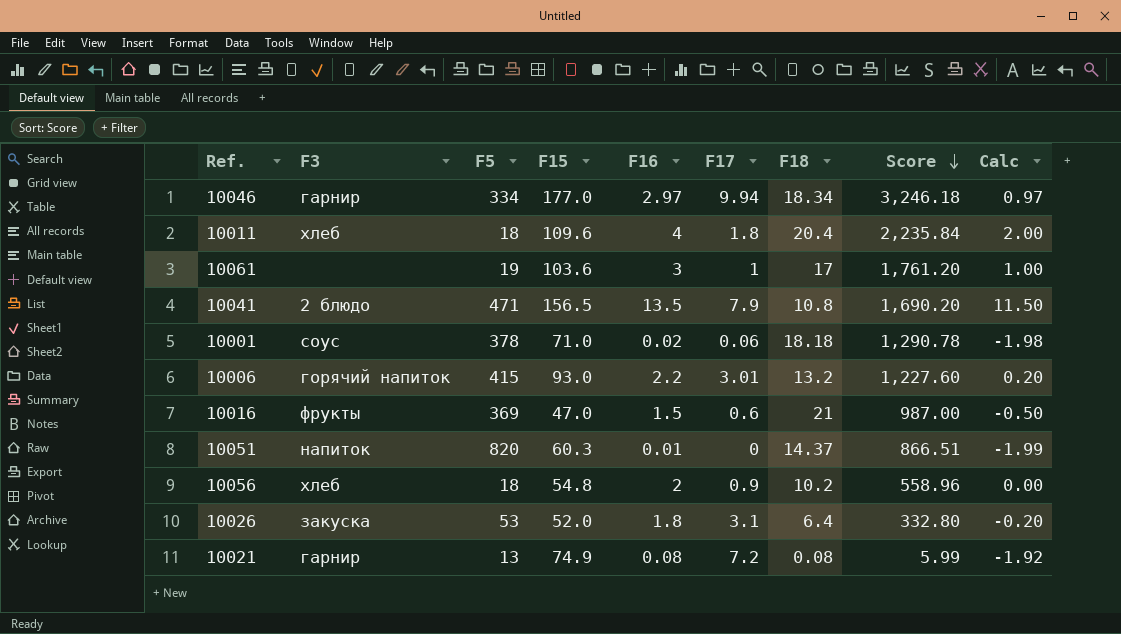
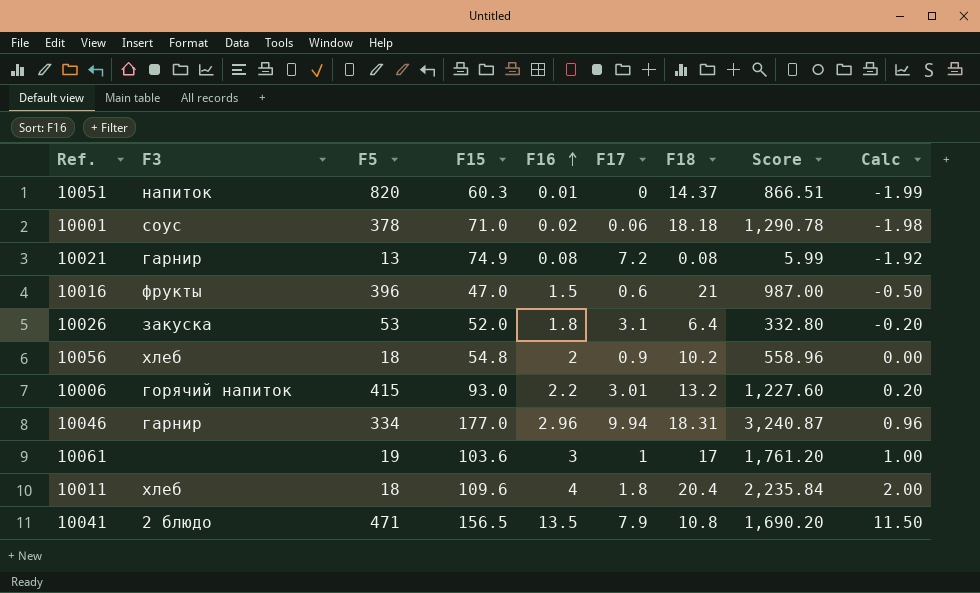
row order: Score descending -> F16 ascending
10016 | F5: 369 -> 396
10046 | F16: 2.97 -> 2.96
10046 | F18: 18.34 -> 18.31
10046 | Score: 3,246.18 -> 3,240.87
10046 | Calc: 0.97 -> 0.96

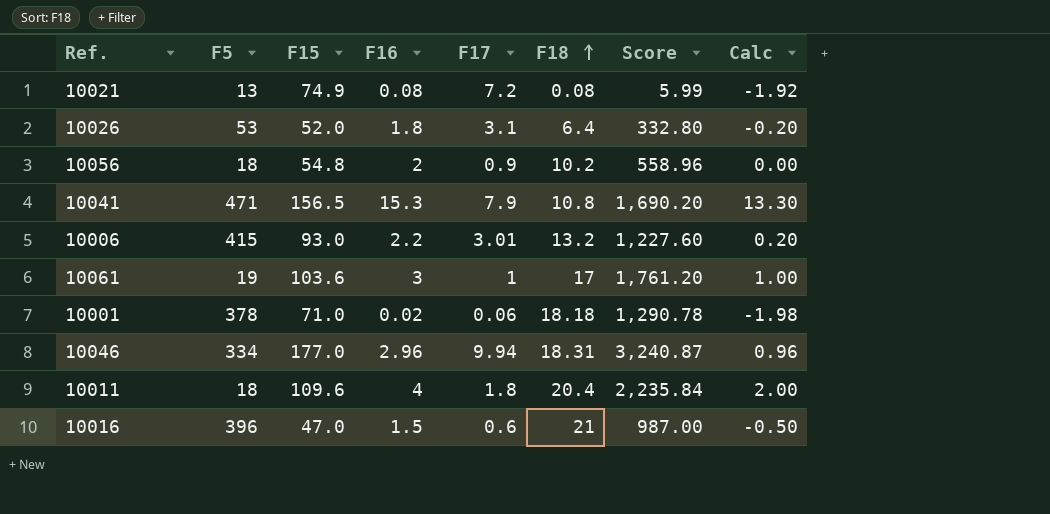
row order: F16 ascending -> F18 ascending
column F3 | position: 2 -> none
row 10051: напиток | 820 | 60.3 | 0.01 | 0 | 14.37 | 866.51 | -1.99 -> none
10041 | F16: 13.5 -> 15.3
10041 | Calc: 11.50 -> 13.30

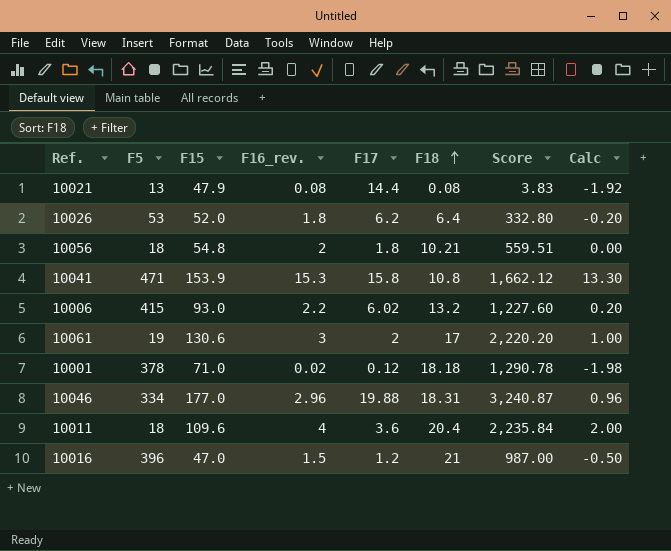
column name: F16 -> F16_rev.
10021 | F15: 74.9 -> 47.9
10021 | F17: 7.2 -> 14.4
10021 | Score: 5.99 -> 3.83
10026 | F17: 3.1 -> 6.2
10056 | F17: 0.9 -> 1.8
10056 | F18: 10.2 -> 10.21
10056 | Score: 558.96 -> 559.51
10041 | F15: 156.5 -> 153.9
10041 | F17: 7.9 -> 15.8
10041 | Score: 1,690.20 -> 1,662.12
10006 | F17: 3.01 -> 6.02
10061 | F15: 103.6 -> 130.6
10061 | F17: 1 -> 2
10061 | Score: 1,761.20 -> 2,220.20
10001 | F17: 0.06 -> 0.12
10046 | F17: 9.94 -> 19.88
10011 | F17: 1.8 -> 3.6
10016 | F17: 0.6 -> 1.2

